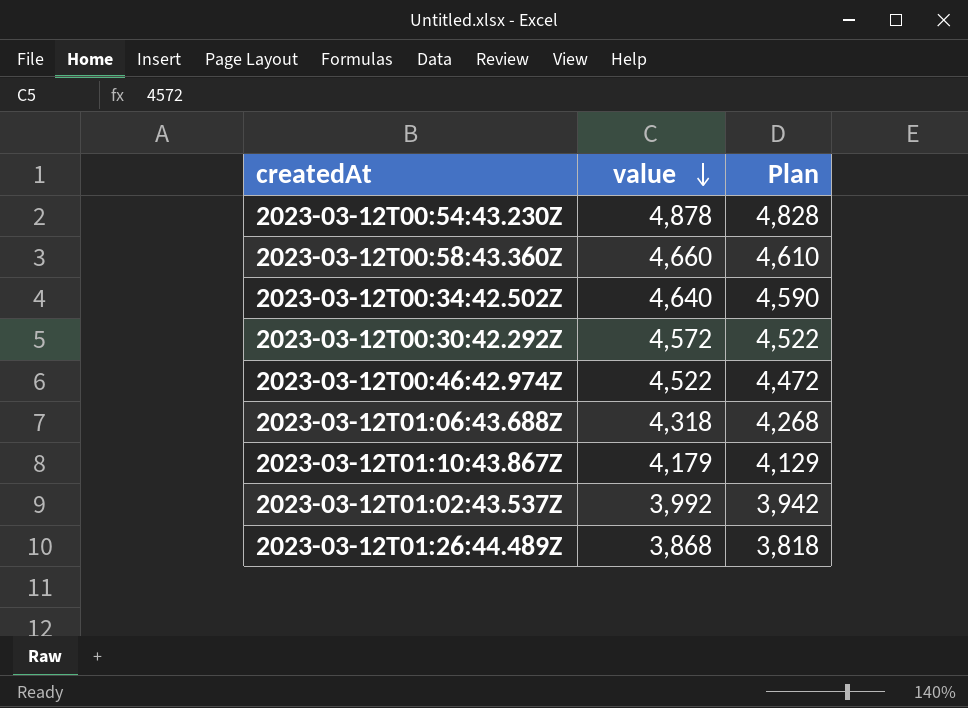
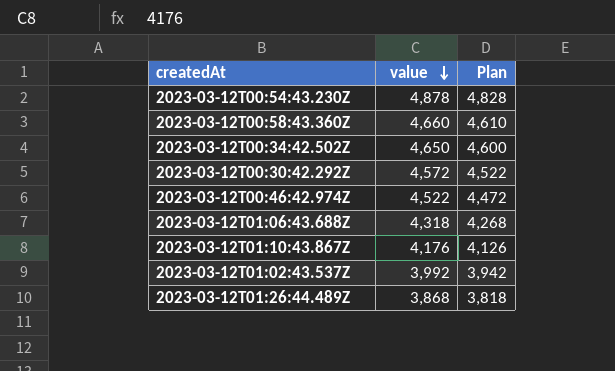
2023-03-12T00:34:42.502Z | value: 4,640 -> 4,650
2023-03-12T00:34:42.502Z | Plan: 4,590 -> 4,600
2023-03-12T01:10:43.867Z | value: 4,179 -> 4,176
2023-03-12T01:10:43.867Z | Plan: 4,129 -> 4,126

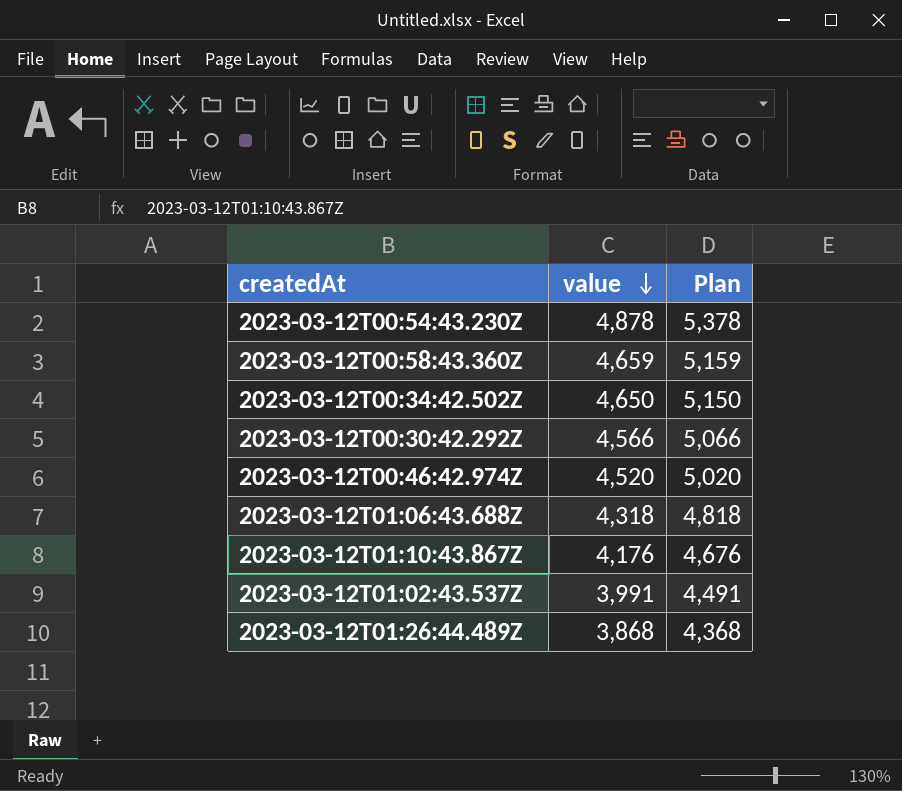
column Plan | formula: [value] - 50 -> [value] + 500
2023-03-12T00:58:43.360Z | value: 4,660 -> 4,659
2023-03-12T00:30:42.292Z | value: 4,572 -> 4,566
2023-03-12T00:46:42.974Z | value: 4,522 -> 4,520
2023-03-12T01:02:43.537Z | value: 3,992 -> 3,991

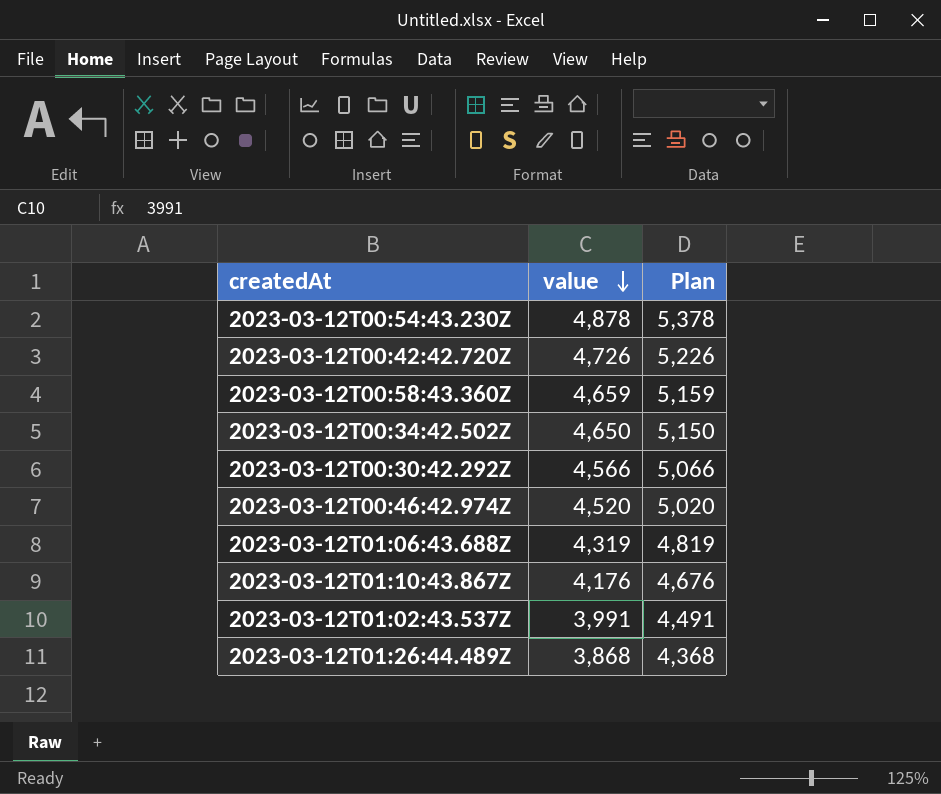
row 2023-03-12T00:42:42.720Z: none -> 4,726 | 5,226
2023-03-12T01:06:43.688Z | value: 4,318 -> 4,319
2023-03-12T01:06:43.688Z | Plan: 4,818 -> 4,819

